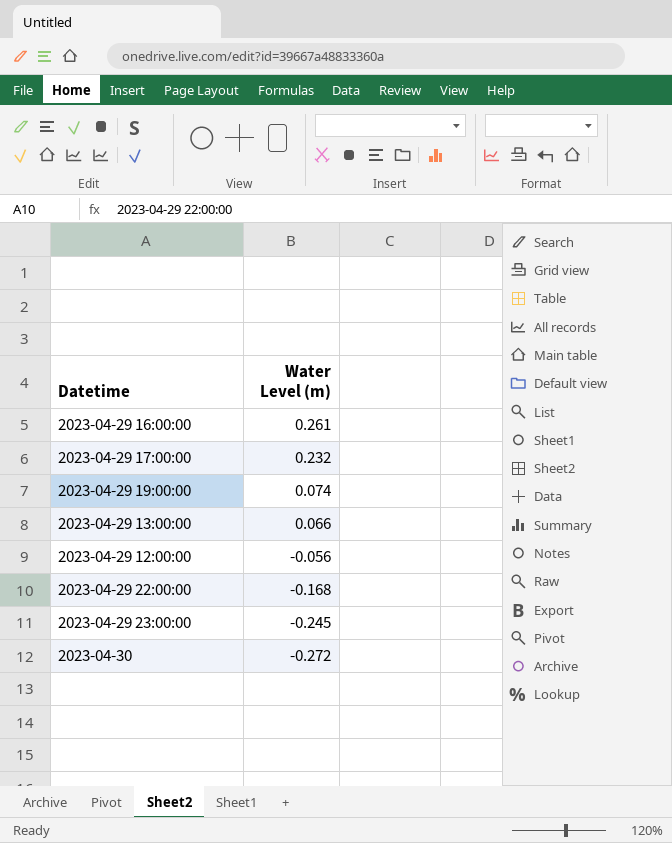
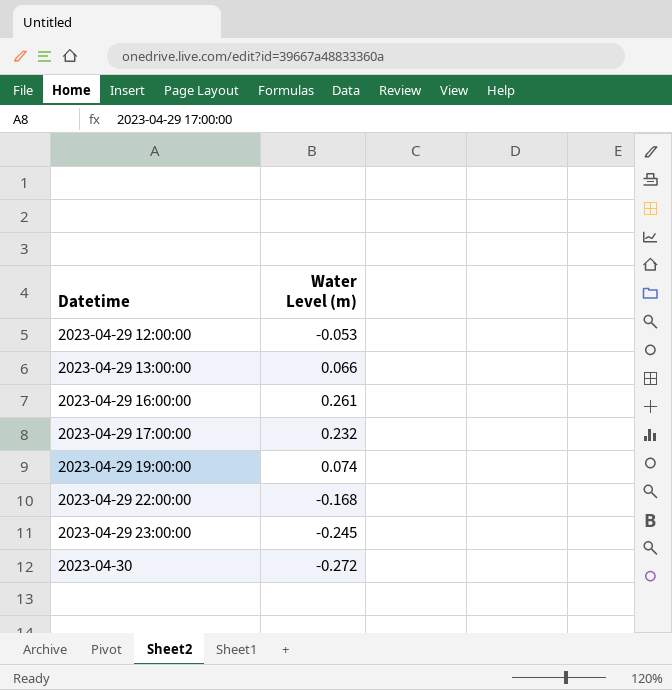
row order: Water Level (m) descending -> Datetime ascending
2023-04-29 12:00:00 | Water Level (m): -0.056 -> -0.053

